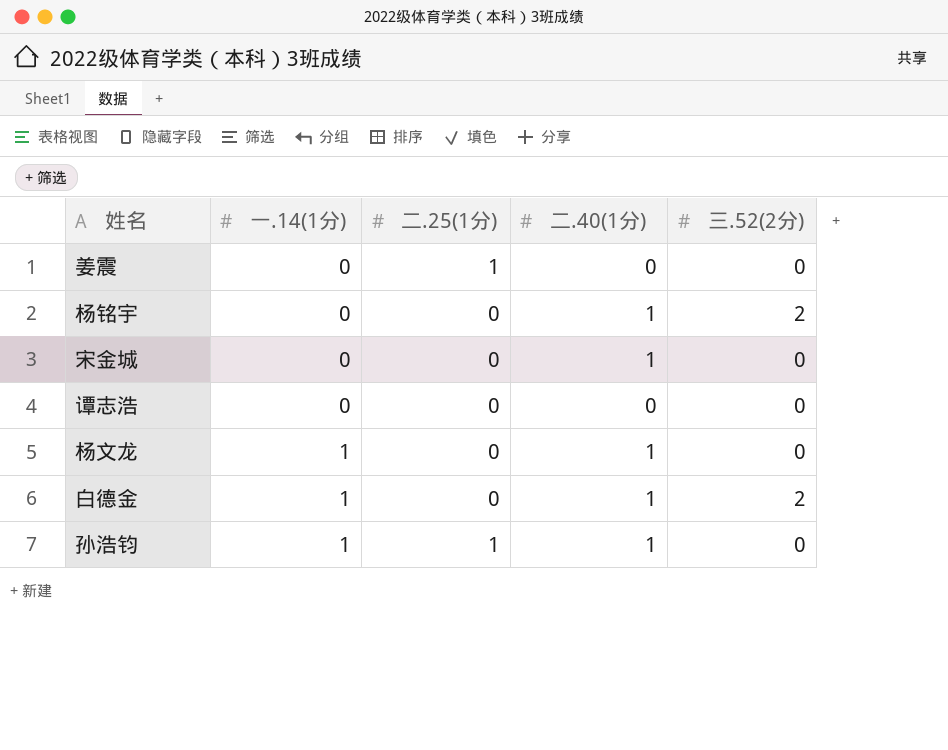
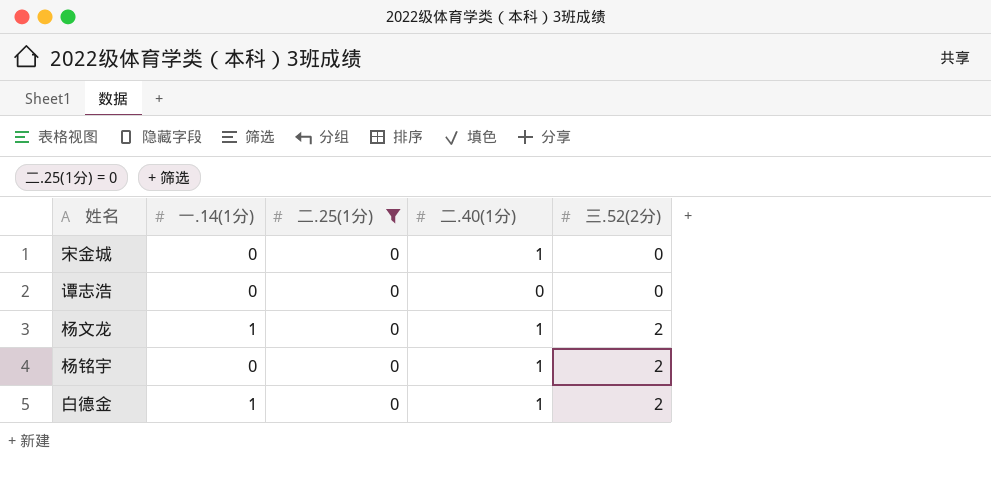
filter: none -> 二.25(1分) = 0
row order: 一.14(1分) ascending -> 三.52(2分) ascending
杨文龙 | 三.52(2分): 0 -> 2

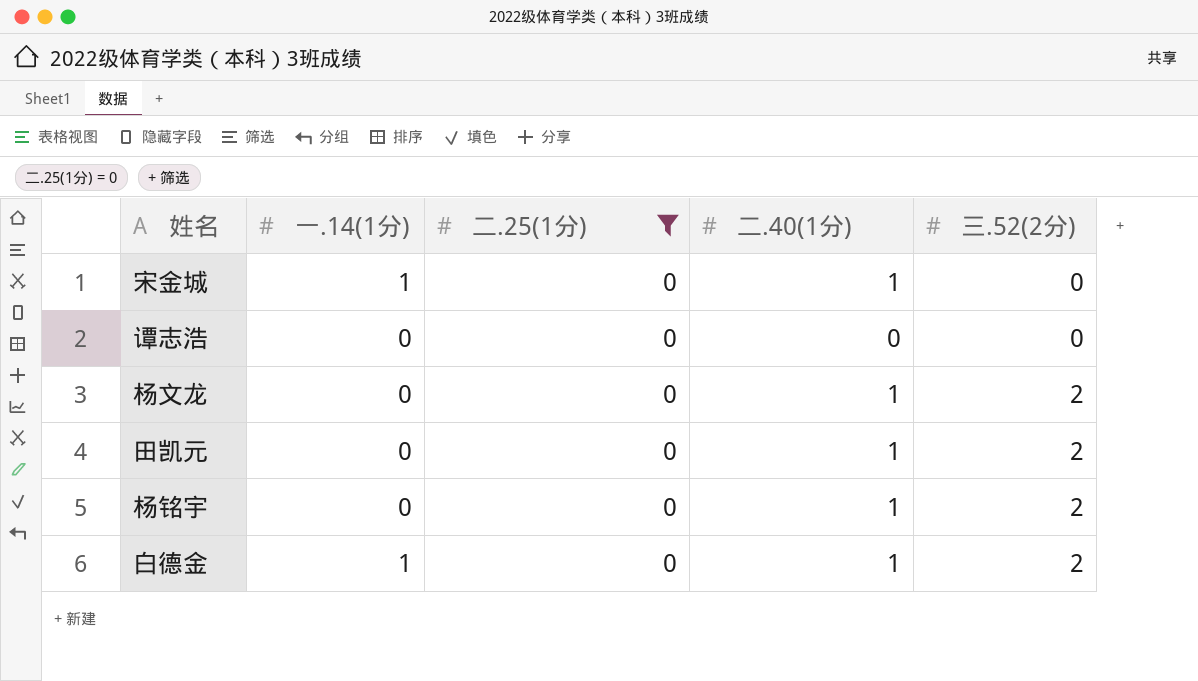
宋金城 | 一.14(1分): 0 -> 1
杨文龙 | 一.14(1分): 1 -> 0
row 田凯元: none -> 0 | 0 | 1 | 2

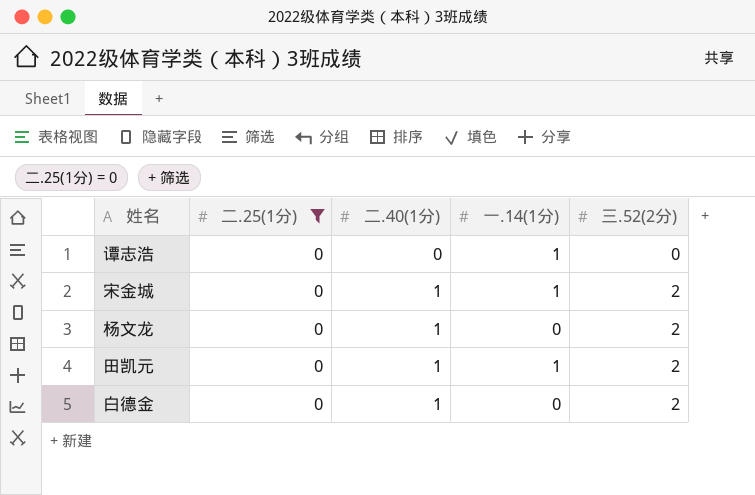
row order: 三.52(2分) ascending -> 二.40(1分) ascending
column 一.14(1分) | position: 2 -> 4
row 杨铭宇: 0 | 0 | 1 | 2 -> none
谭志浩 | 一.14(1分): 0 -> 1
宋金城 | 三.52(2分): 0 -> 2
田凯元 | 一.14(1分): 0 -> 1
白德金 | 一.14(1分): 1 -> 0

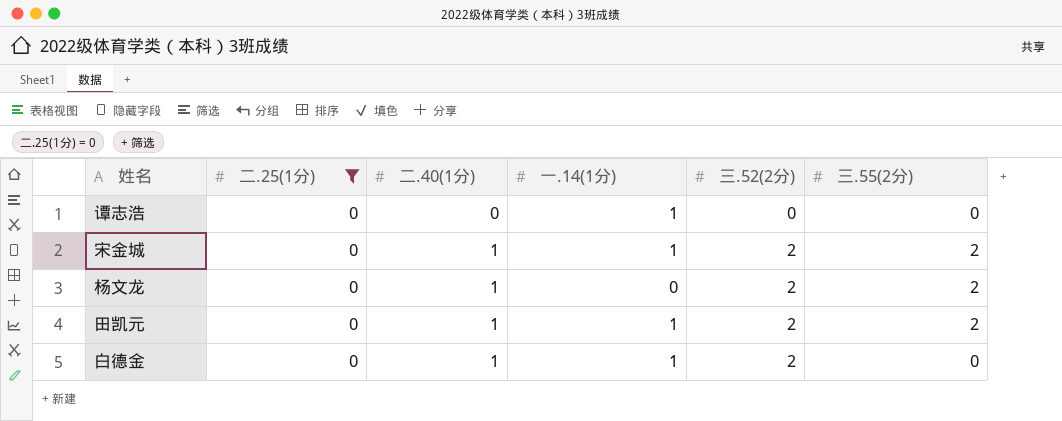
column 三.55(2分) | position: none -> 6
白德金 | 一.14(1分): 0 -> 1

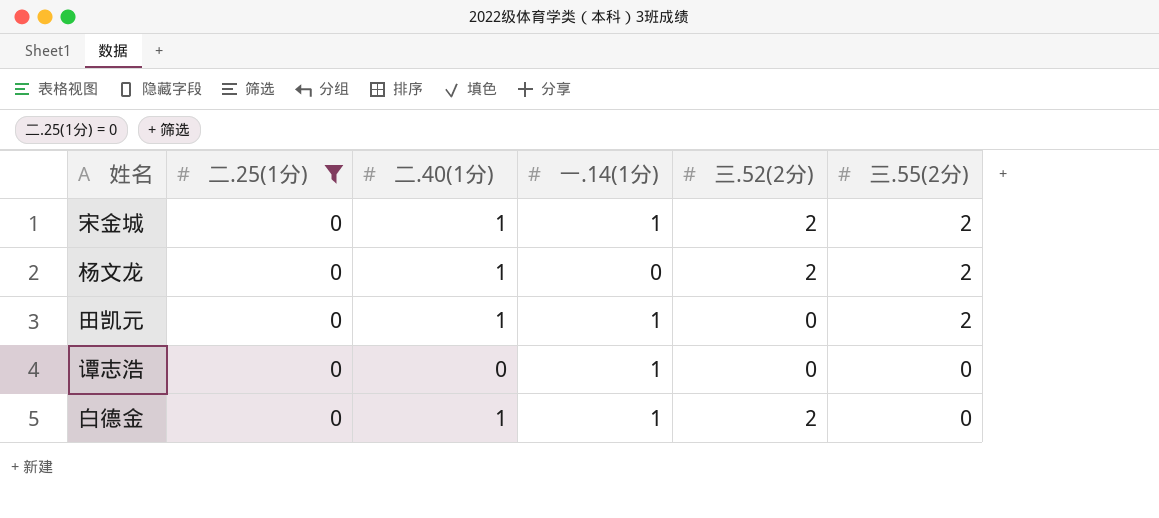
row order: 二.40(1分) ascending -> 三.55(2分) descending
田凯元 | 三.52(2分): 2 -> 0

